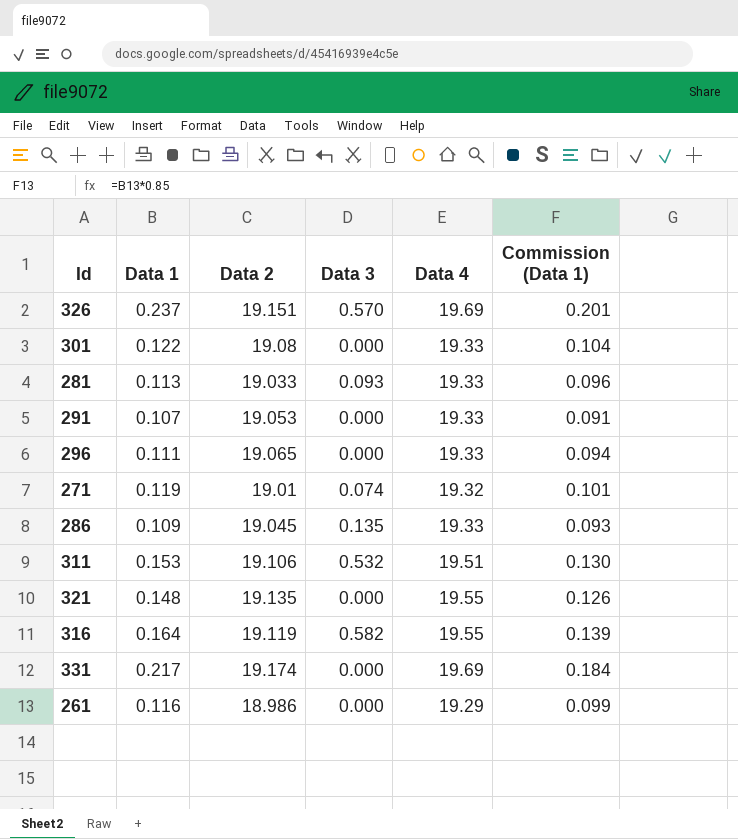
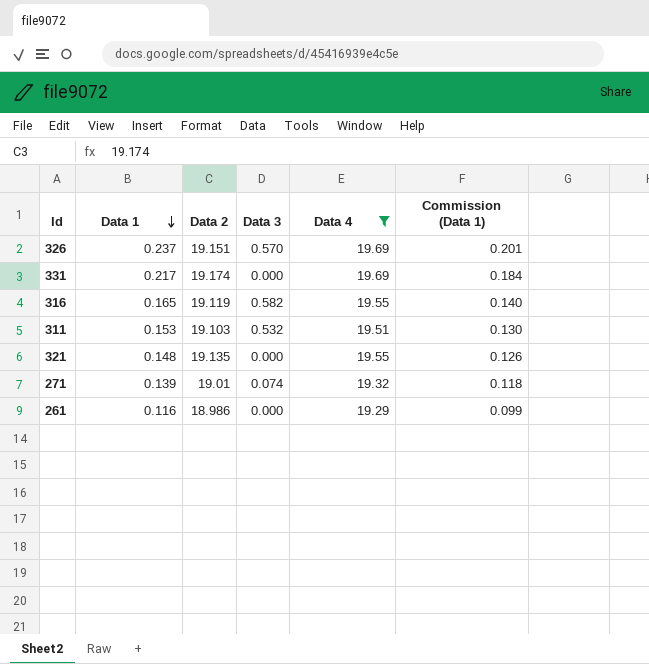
filter: none -> Data 4 != 19.33
row order: none -> Data 1 descending
316 | Data 1: 0.164 -> 0.165
316 | Commission (Data 1): 0.139 -> 0.140
311 | Data 2: 19.106 -> 19.103
271 | Data 1: 0.119 -> 0.139
271 | Commission (Data 1): 0.101 -> 0.118

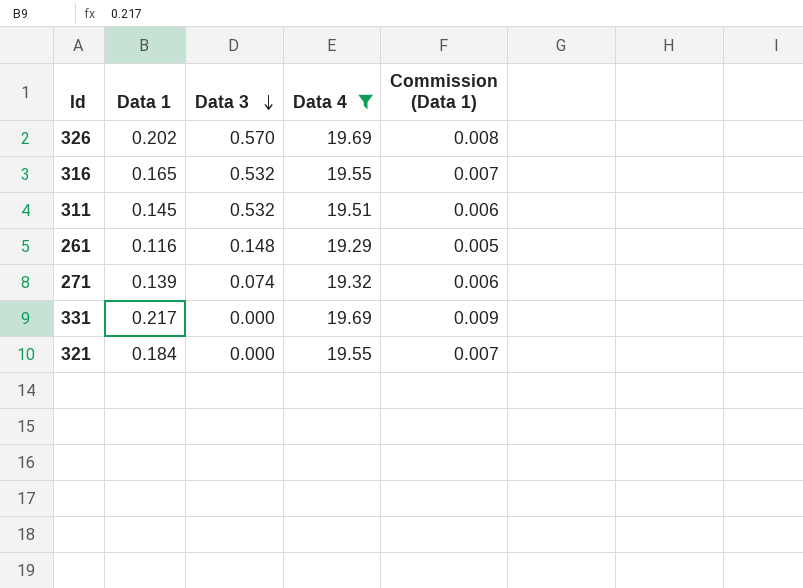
row order: Data 1 descending -> Data 3 descending
column Data 2 | position: 3 -> none
column Commission (Data 1) | formula: [Data 1] * 0.85 -> [Data 1] * 0.04
326 | Data 1: 0.237 -> 0.202
316 | Data 3: 0.582 -> 0.532
311 | Data 1: 0.153 -> 0.145
261 | Data 3: 0.000 -> 0.148
321 | Data 1: 0.148 -> 0.184

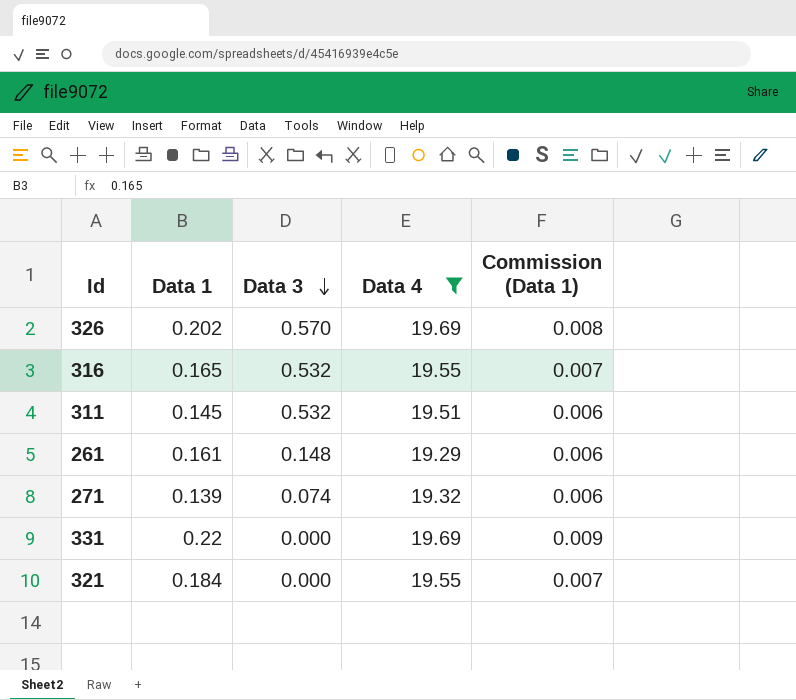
261 | Data 1: 0.116 -> 0.161
261 | Commission (Data 1): 0.005 -> 0.006
331 | Data 1: 0.217 -> 0.22

